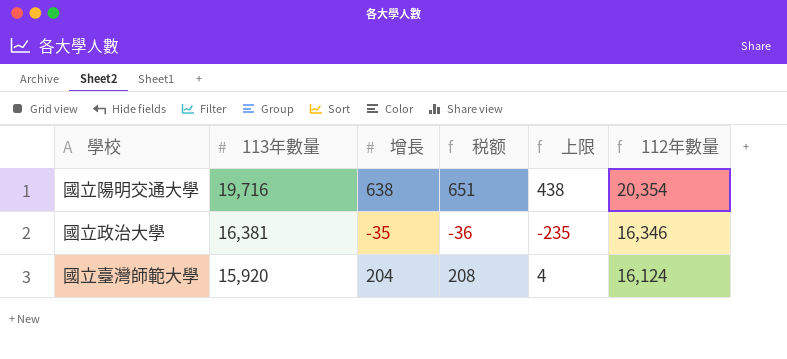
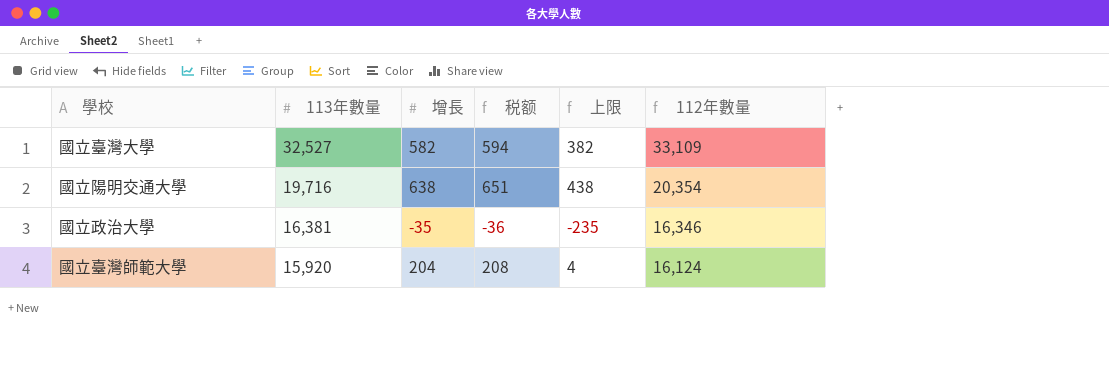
row 國立臺灣大學: none -> 32,527 | 582 | 594 | 382 | 33,109

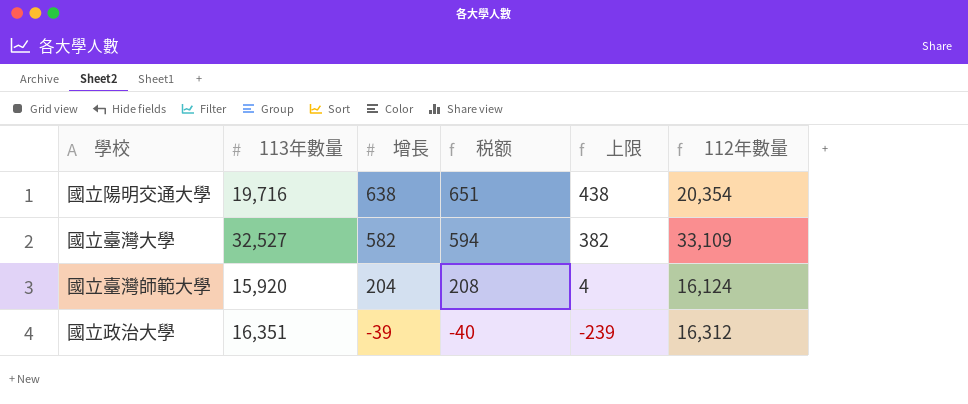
row order: 113年數量 descending -> 增長 descending
國立政治大學 | 113年數量: 16,381 -> 16,351
國立政治大學 | 增長: -35 -> -39
國立政治大學 | 税额: -36 -> -40
國立政治大學 | 上限: -235 -> -239
國立政治大學 | 112年數量: 16,346 -> 16,312

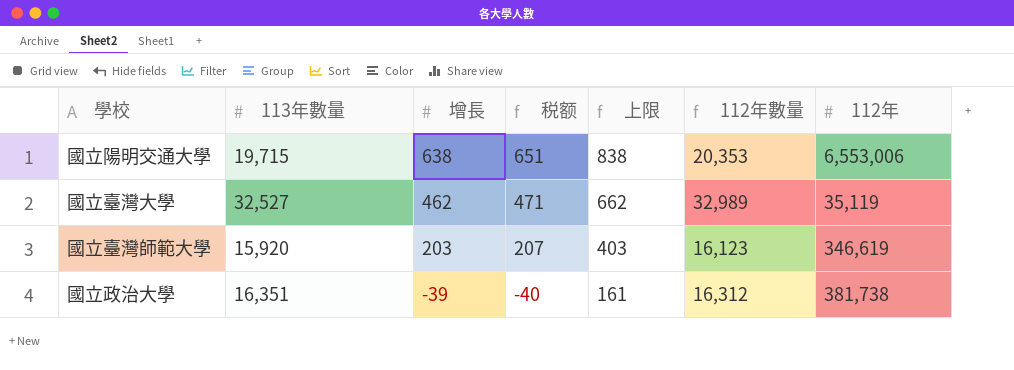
column 上限 | formula: [增長] - 200 -> [增長] + 200
column 112年 | position: none -> 7
國立陽明交通大學 | 113年數量: 19,716 -> 19,715
國立陽明交通大學 | 112年數量: 20,354 -> 20,353
國立臺灣大學 | 增長: 582 -> 462
國立臺灣大學 | 税额: 594 -> 471
國立臺灣大學 | 112年數量: 33,109 -> 32,989
國立臺灣師範大學 | 增長: 204 -> 203
國立臺灣師範大學 | 税额: 208 -> 207
國立臺灣師範大學 | 112年數量: 16,124 -> 16,123

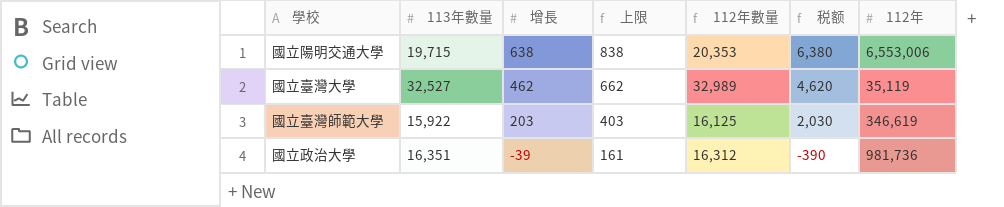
column 税额 | formula: [增長] * 1.02 -> [增長] * 10
column 税额 | position: 4 -> 6
國立臺灣師範大學 | 113年數量: 15,920 -> 15,922
國立臺灣師範大學 | 112年數量: 16,123 -> 16,125
國立政治大學 | 112年: 381,738 -> 981,736

